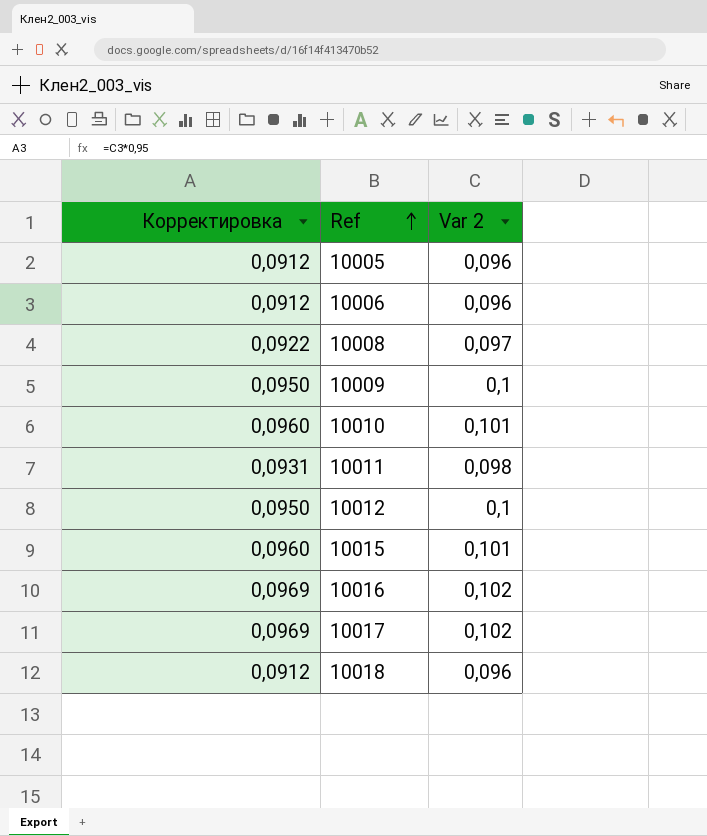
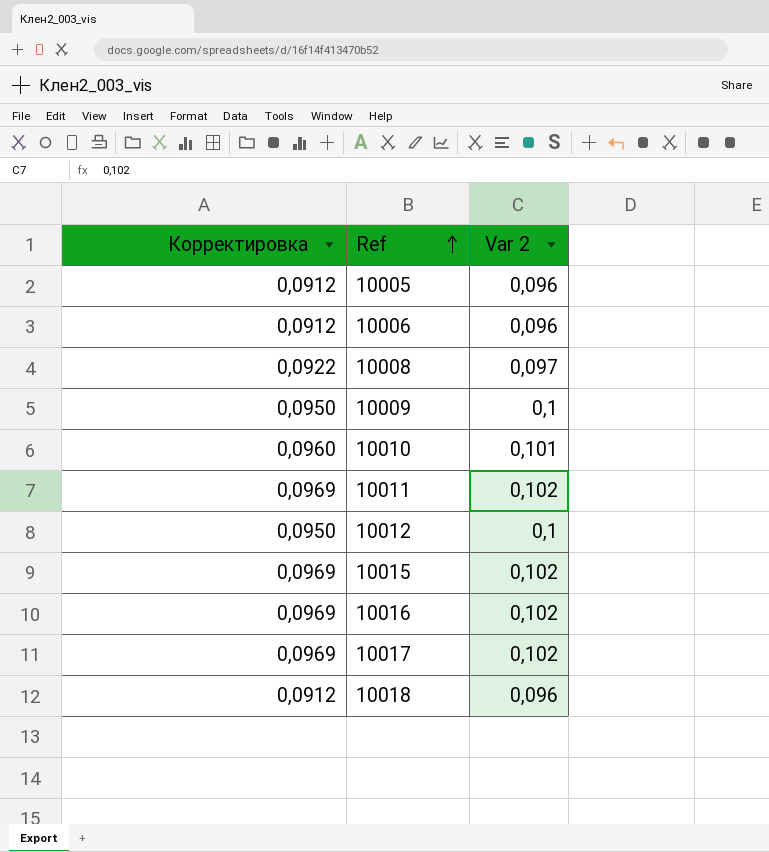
10011 | Корректировка: 0,0931 -> 0,0969
10011 | Var 2: 0,098 -> 0,102
10015 | Корректировка: 0,0960 -> 0,0969
10015 | Var 2: 0,101 -> 0,102

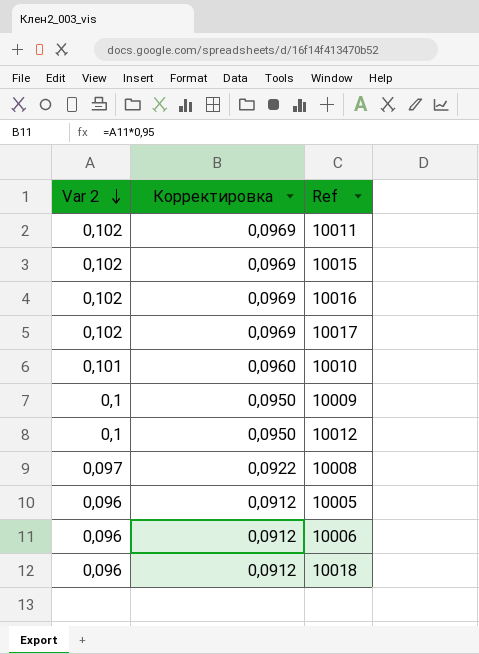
row order: Ref ascending -> Var 2 descending
column Var 2 | position: 3 -> 1

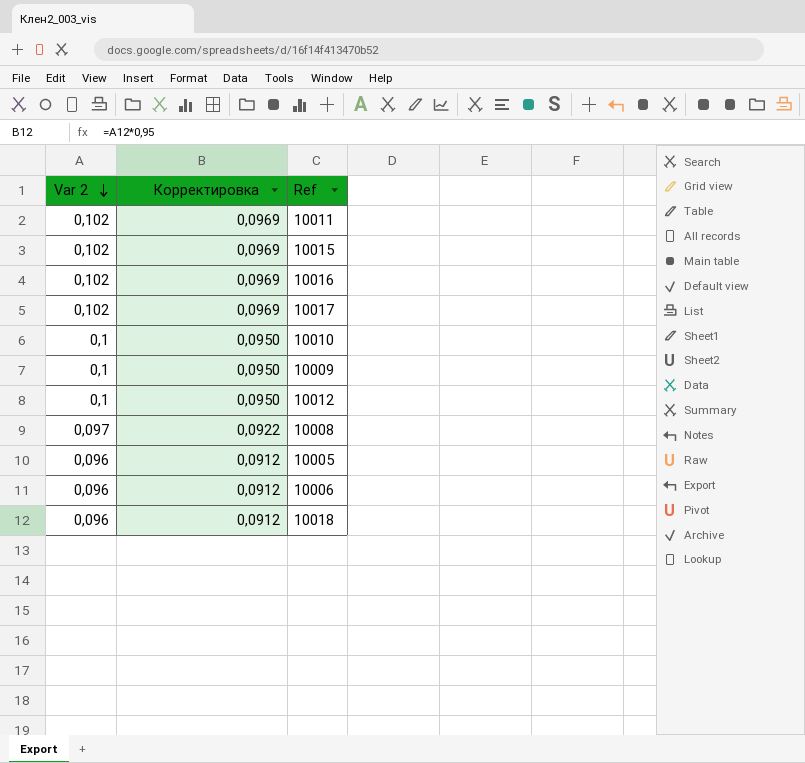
10010 | Var 2: 0,101 -> 0,1
10010 | Корректировка: 0,0960 -> 0,0950

